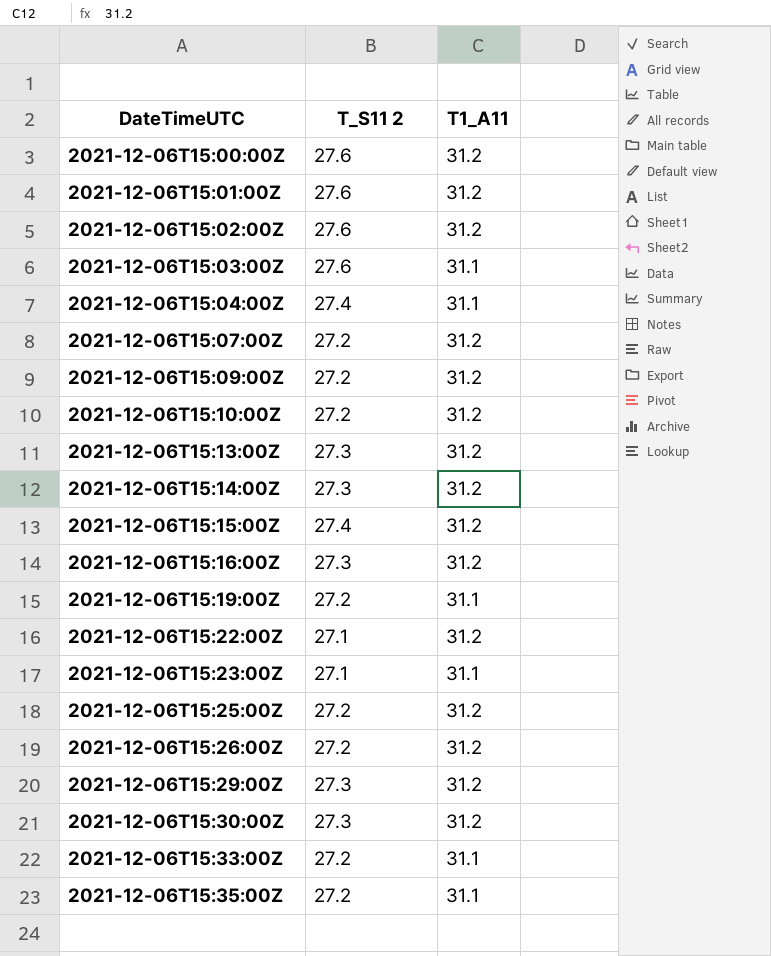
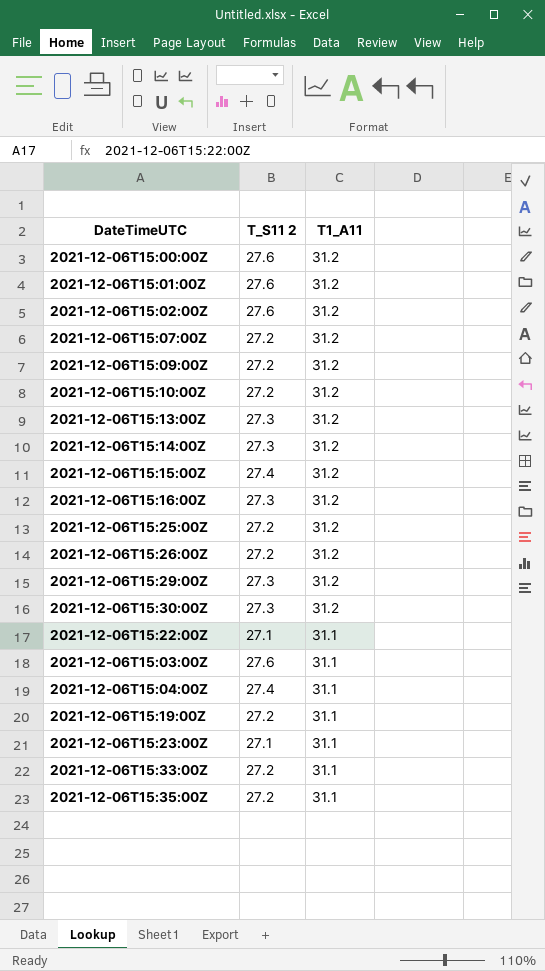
row order: DateTimeUTC ascending -> T1_A11 descending
2021-12-06T15:22:00Z | T1_A11: 31.2 -> 31.1

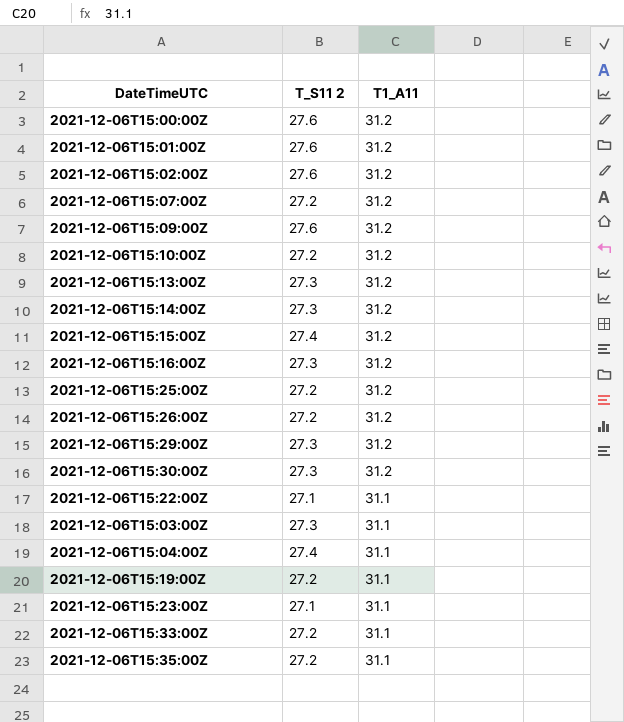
2021-12-06T15:09:00Z | T_S11 2: 27.2 -> 27.6
2021-12-06T15:03:00Z | T_S11 2: 27.6 -> 27.3

